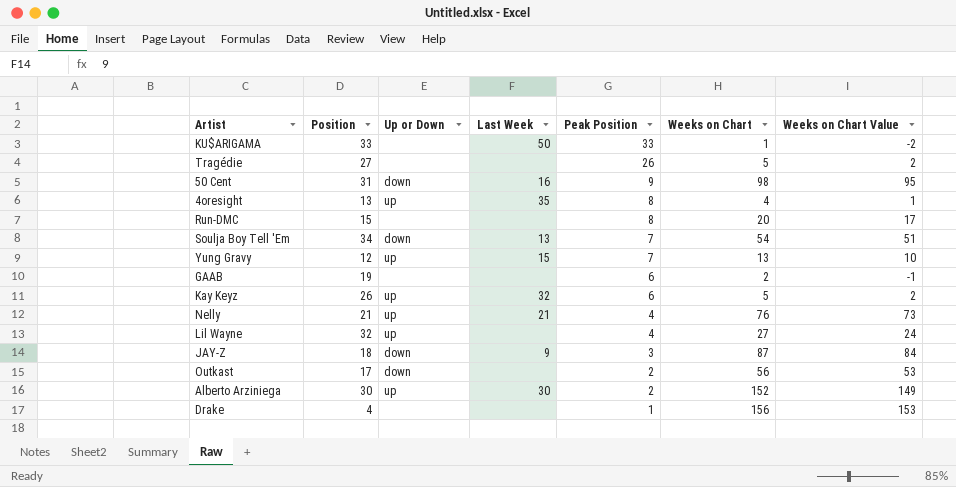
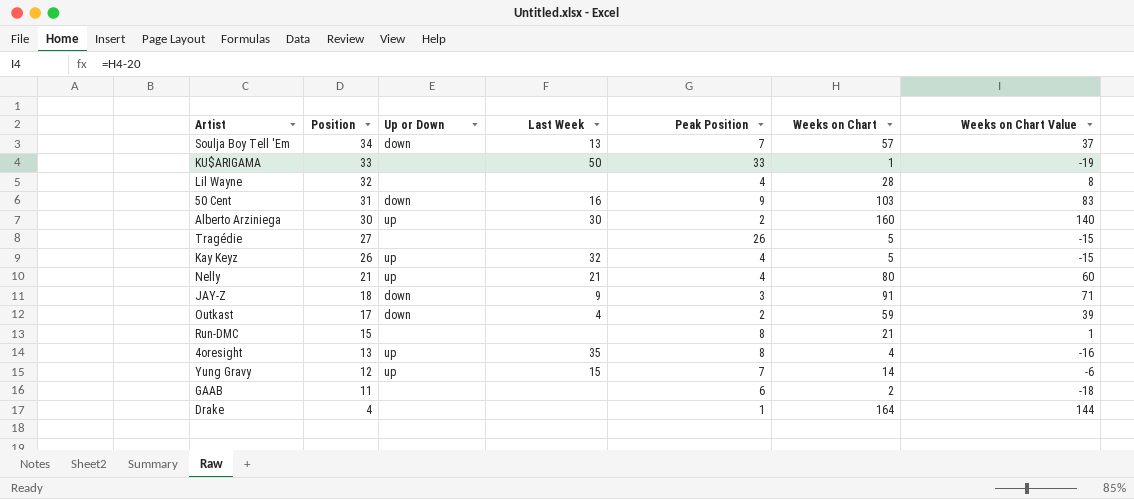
row order: Peak Position descending -> Position descending
column Weeks on Chart Value | formula: [Weeks on Chart] - 3 -> [Weeks on Chart] - 20
Soulja Boy Tell 'Em | Weeks on Chart: 54 -> 57
Lil Wayne | Up or Down: up -> none
Lil Wayne | Weeks on Chart: 27 -> 28
50 Cent | Weeks on Chart: 98 -> 103
Alberto Arziniega | Weeks on Chart: 152 -> 160
Kay Keyz | Peak Position: 6 -> 4
Nelly | Weeks on Chart: 76 -> 80
JAY-Z | Weeks on Chart: 87 -> 91
Outkast | Last Week: none -> 4
Outkast | Weeks on Chart: 56 -> 59
Run-DMC | Weeks on Chart: 20 -> 21
Yung Gravy | Weeks on Chart: 13 -> 14
GAAB | Position: 19 -> 11
Drake | Weeks on Chart: 156 -> 164

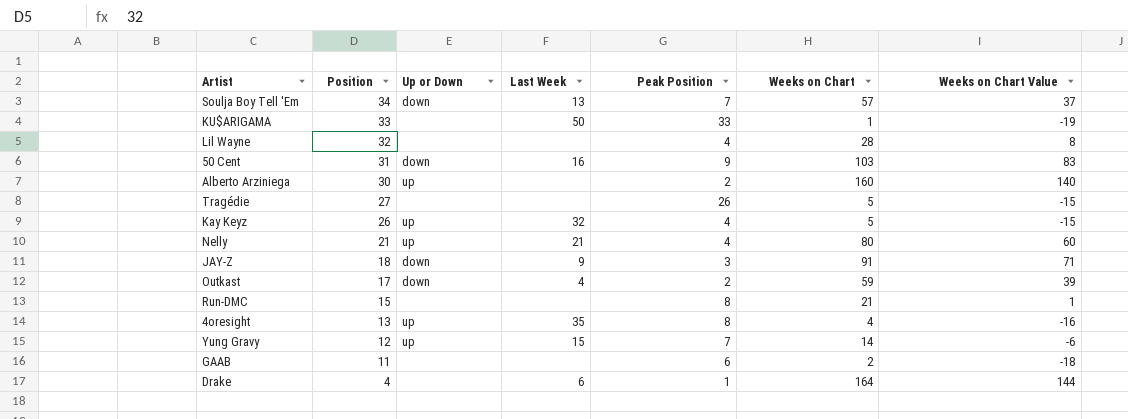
Alberto Arziniega | Last Week: 30 -> none
Drake | Last Week: none -> 6

